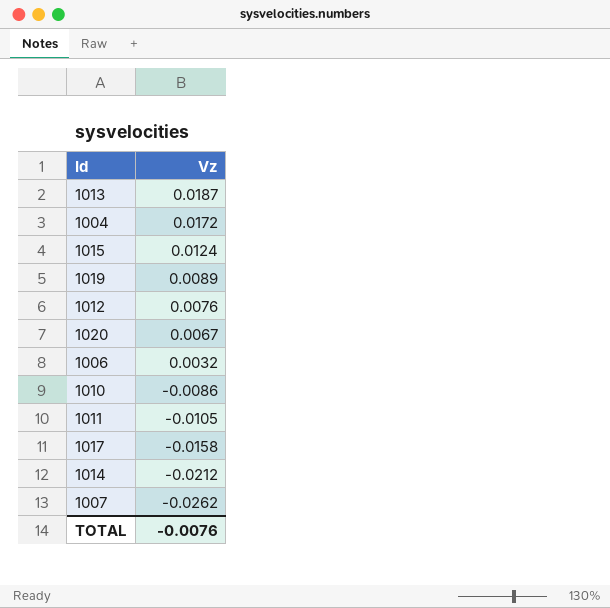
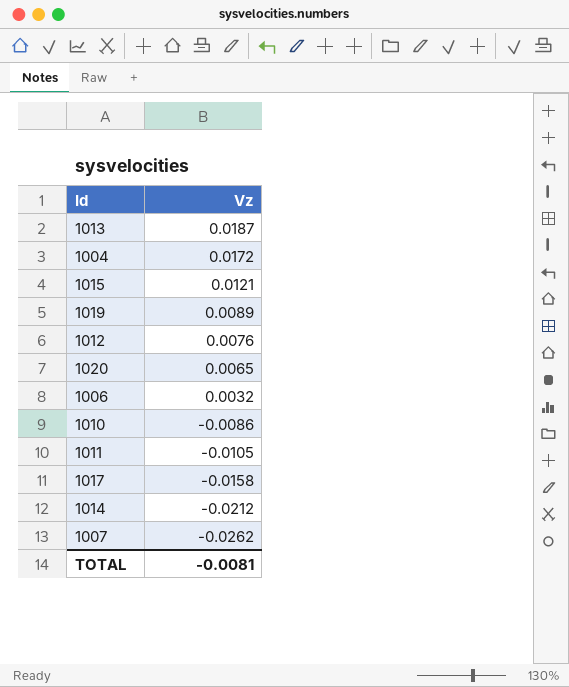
1015 | Vz: 0.0124 -> 0.0121
1020 | Vz: 0.0067 -> 0.0065
TOTAL | Vz: -0.0076 -> -0.0081

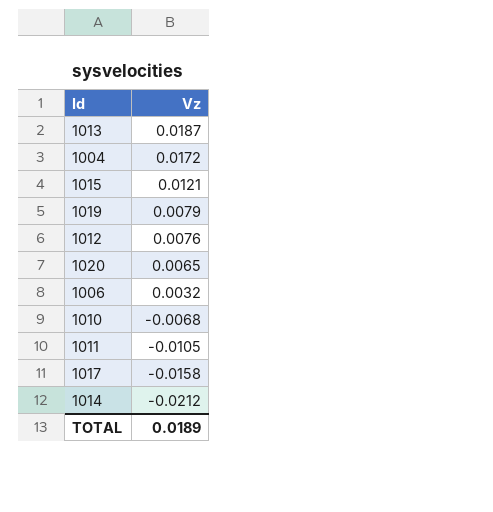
row 1007: -0.0262 -> none
1019 | Vz: 0.0089 -> 0.0079
1010 | Vz: -0.0086 -> -0.0068
TOTAL | Vz: -0.0081 -> 0.0189

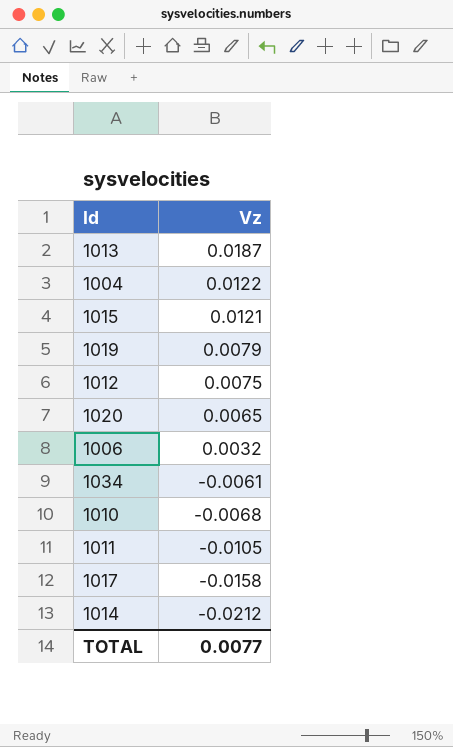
1004 | Vz: 0.0172 -> 0.0122
1012 | Vz: 0.0076 -> 0.0075
row 1034: none -> -0.0061
TOTAL | Vz: 0.0189 -> 0.0077

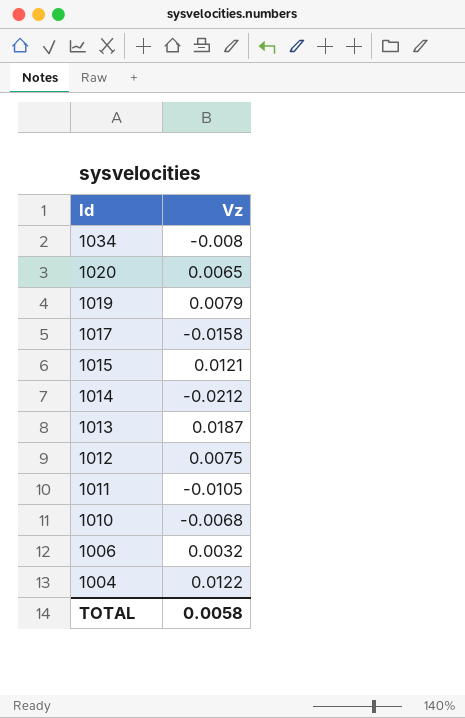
row order: Vz descending -> Id descending
1034 | Vz: -0.0061 -> -0.008
TOTAL | Vz: 0.0077 -> 0.0058

